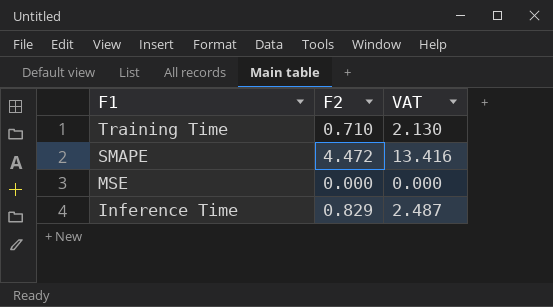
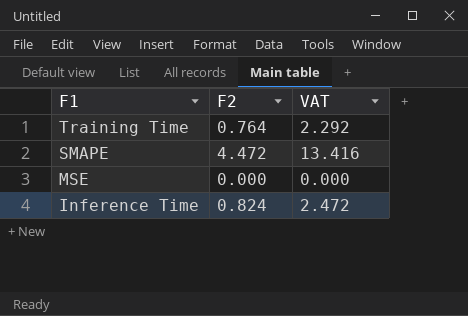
Training Time | F2: 0.710 -> 0.764
Training Time | VAT: 2.130 -> 2.292
Inference Time | F2: 0.829 -> 0.824
Inference Time | VAT: 2.487 -> 2.472

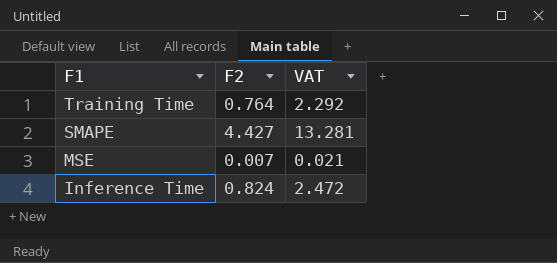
SMAPE | F2: 4.472 -> 4.427
SMAPE | VAT: 13.416 -> 13.281
MSE | F2: 0.000 -> 0.007
MSE | VAT: 0.000 -> 0.021

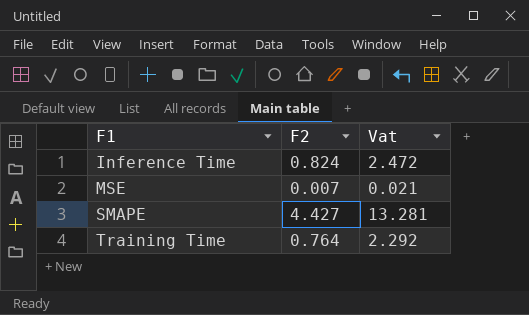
row order: F1 descending -> F1 ascending
column name: VAT -> Vat

